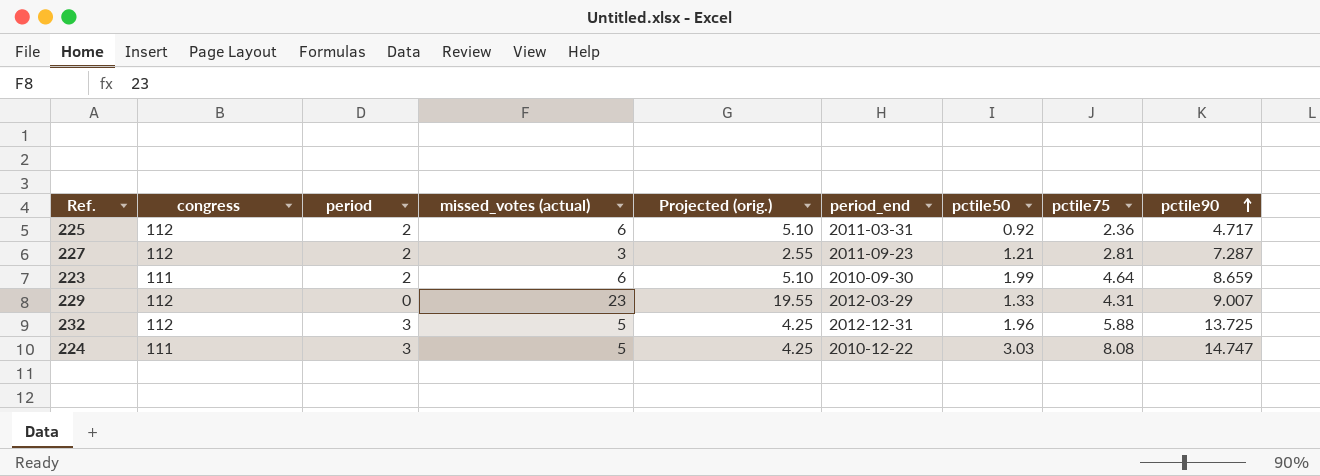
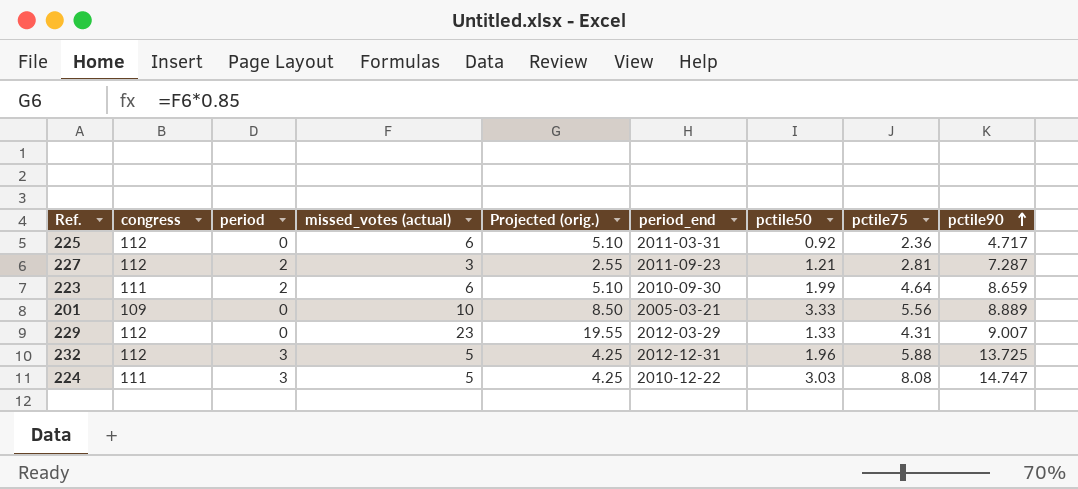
225 | period: 2 -> 0
row 201: none -> 109 | 0 | 10 | 8.50 | 2005-03-21 | 3.33 | 5.56 | 8.889

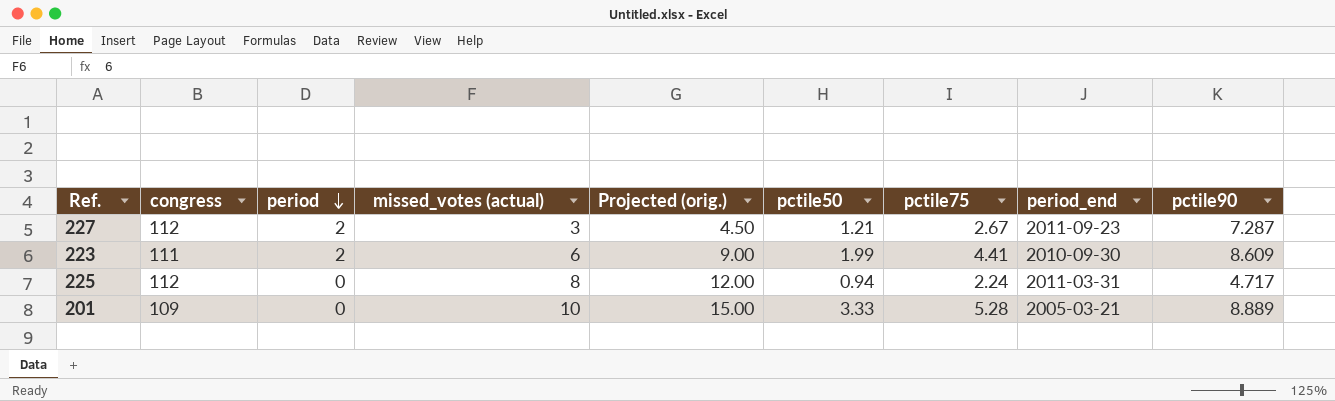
row order: pctile90 ascending -> period descending
column Projected (orig.) | formula: [missed_votes (actual)] * 0.85 -> [missed_votes (actual)] * 1.5
column period_end | position: 6 -> 8
row 229: 112 | 0 | 23 | 19.55 | 2012-03-29 | 1.33 | 4.31 | 9.007 -> none
row 232: 112 | 3 | 5 | 4.25 | 2012-12-31 | 1.96 | 5.88 | 13.725 -> none
row 224: 111 | 3 | 5 | 4.25 | 2010-12-22 | 3.03 | 8.08 | 14.747 -> none
227 | pctile75: 2.81 -> 2.67
223 | pctile75: 4.64 -> 4.41
223 | pctile90: 8.659 -> 8.609
225 | missed_votes (actual): 6 -> 8
225 | pctile50: 0.92 -> 0.94
225 | pctile75: 2.36 -> 2.24
201 | pctile75: 5.56 -> 5.28

